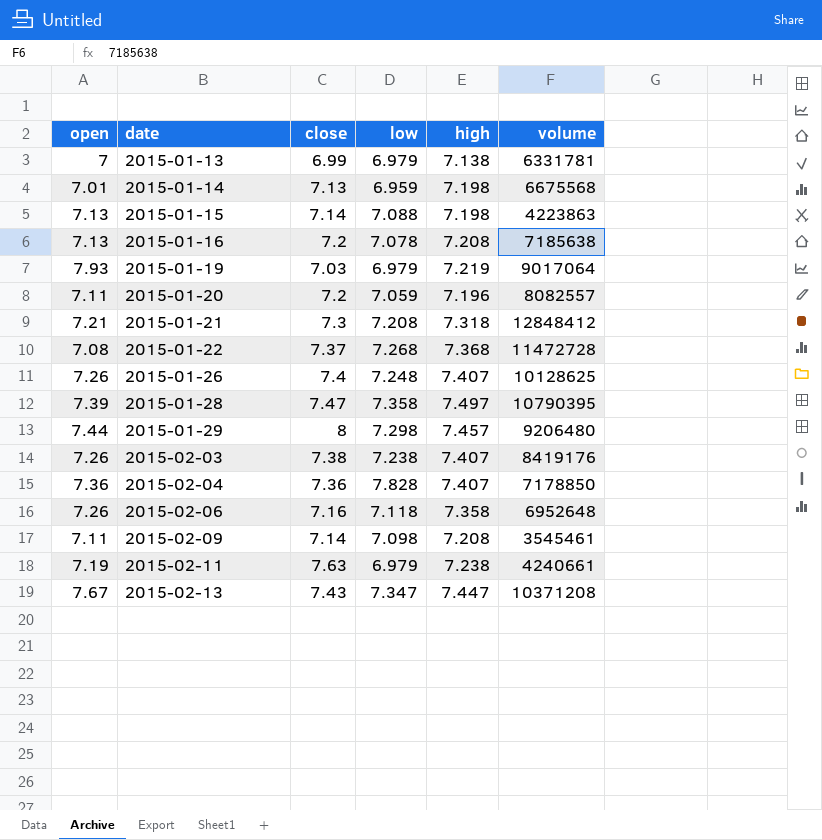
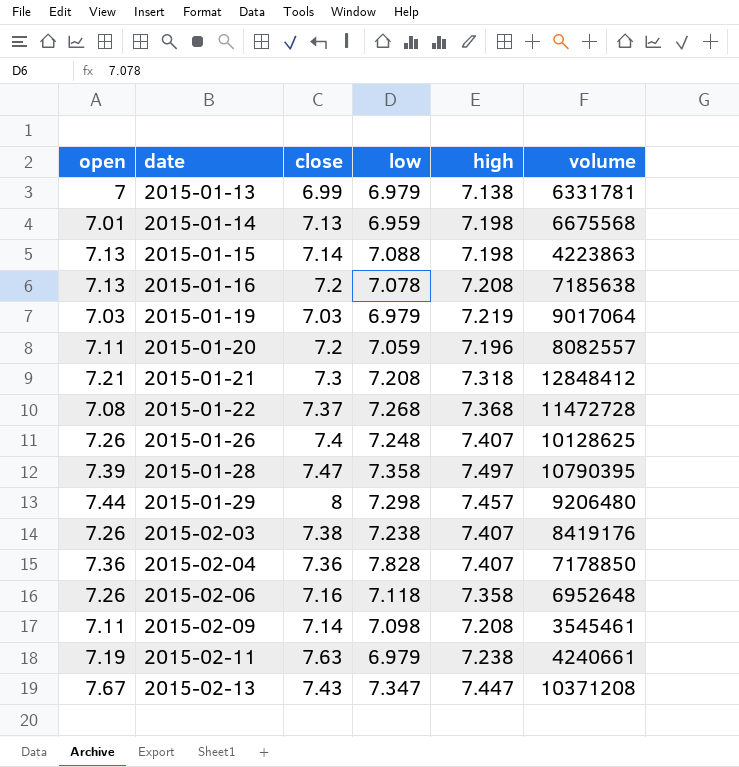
2015-01-19 | open: 7.93 -> 7.03

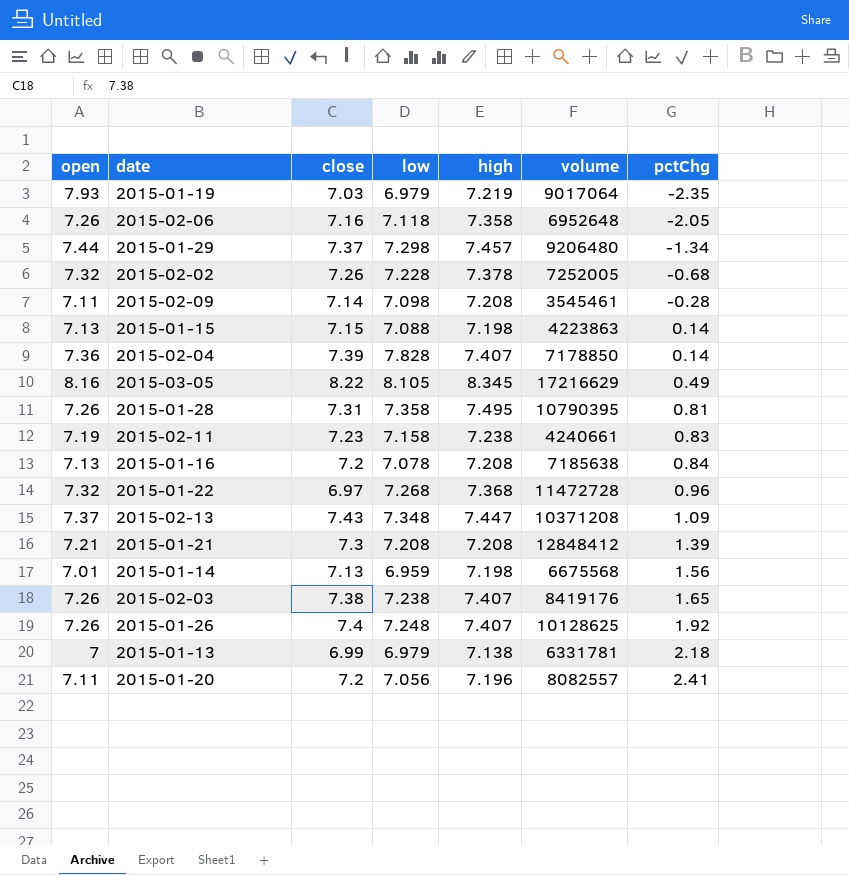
row order: date ascending -> pctChg ascending
column pctChg | position: none -> 7
2015-01-19 | open: 7.03 -> 7.93
2015-01-29 | close: 8 -> 7.37
row 2015-02-02: none -> 7.32 | 7.26 | 7.228 | 7.378 | 7252005 | -0.68
2015-01-15 | close: 7.14 -> 7.15
2015-02-04 | close: 7.36 -> 7.39
row 2015-03-05: none -> 8.16 | 8.22 | 8.105 | 8.345 | 17216629 | 0.49
2015-01-28 | open: 7.39 -> 7.26
2015-01-28 | close: 7.47 -> 7.31
2015-01-28 | high: 7.497 -> 7.495
2015-02-11 | close: 7.63 -> 7.23
2015-02-11 | low: 6.979 -> 7.158
2015-01-22 | open: 7.08 -> 7.32
2015-01-22 | close: 7.37 -> 6.97
2015-02-13 | open: 7.67 -> 7.37
2015-02-13 | low: 7.347 -> 7.348
2015-01-21 | high: 7.318 -> 7.208
2015-01-20 | low: 7.059 -> 7.056

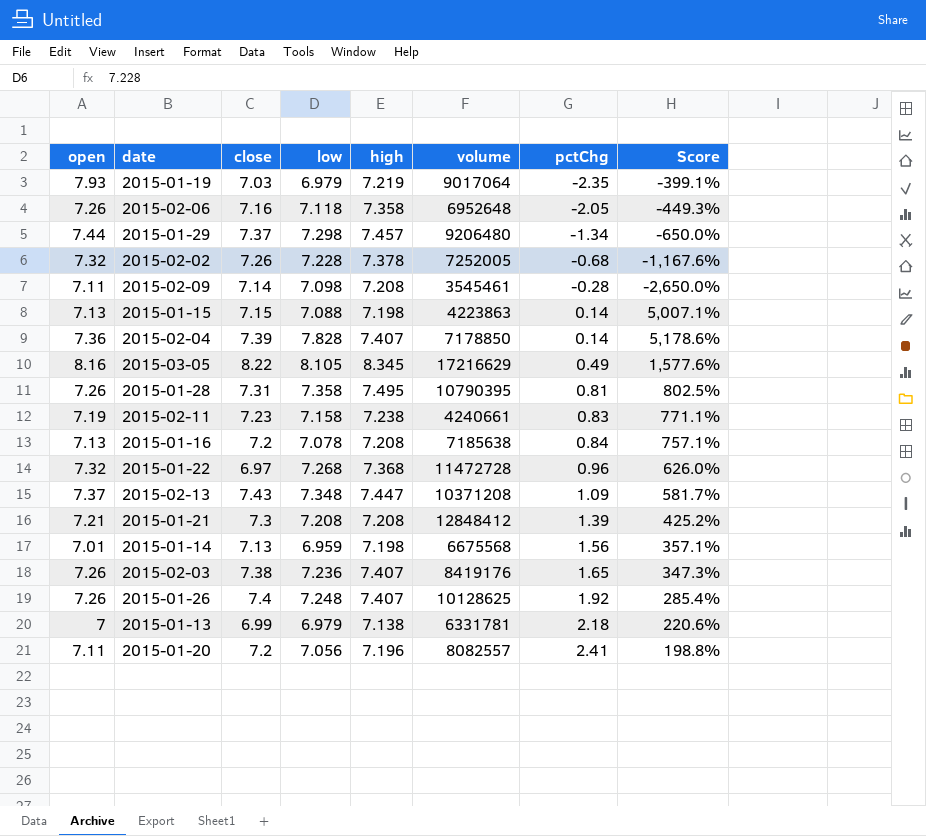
column Score | formula: none -> ([close] - [pctChg]) / [pctChg]
2015-02-03 | low: 7.238 -> 7.236

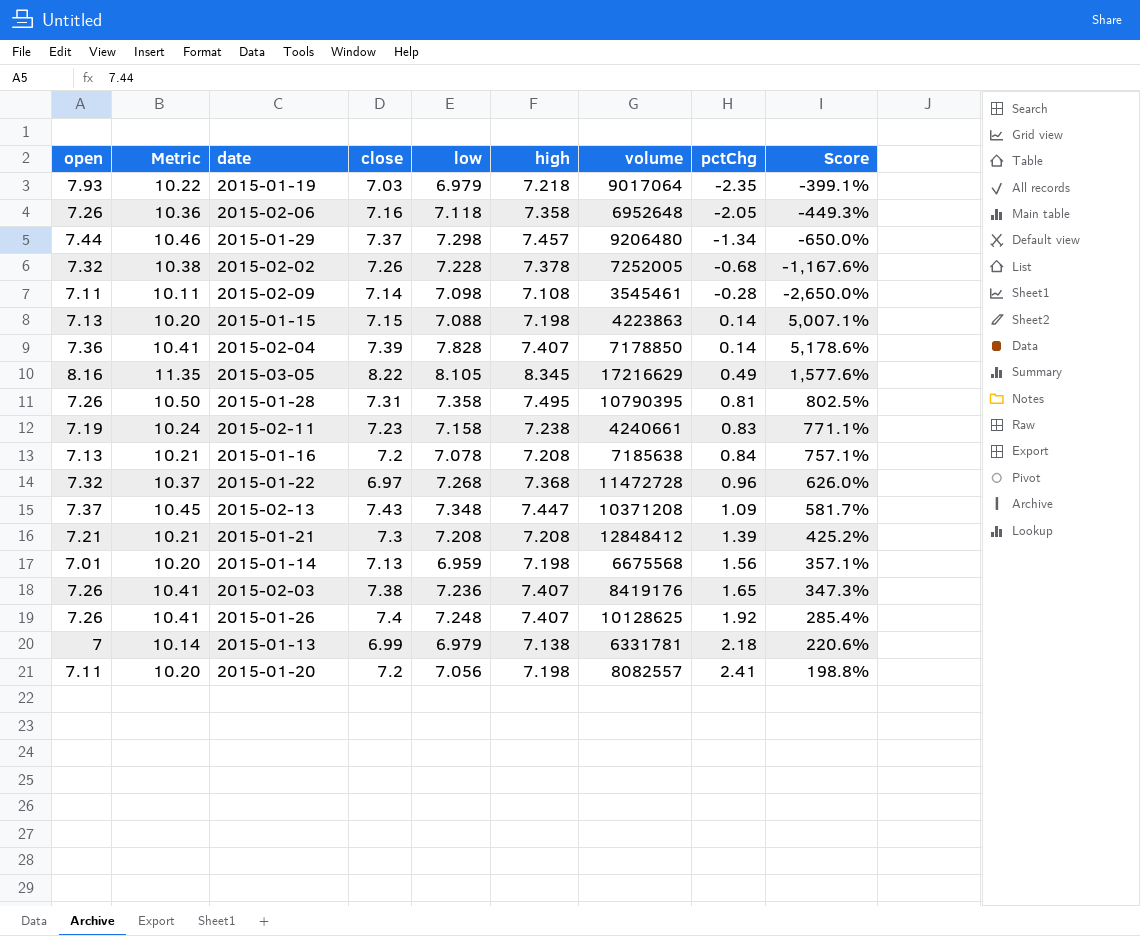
column Metric | formula: none -> [high] + 3
2015-01-19 | high: 7.219 -> 7.218
2015-02-09 | high: 7.208 -> 7.108
2015-01-20 | high: 7.196 -> 7.198

